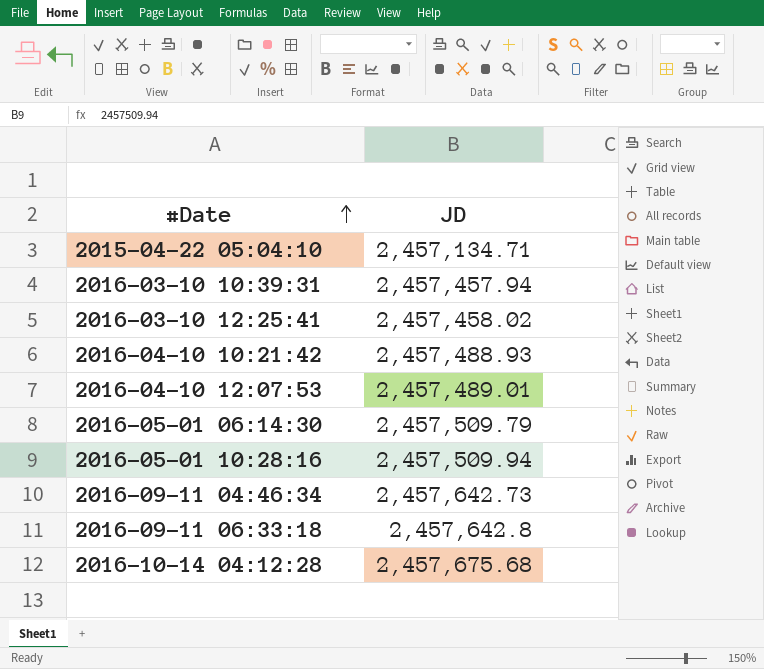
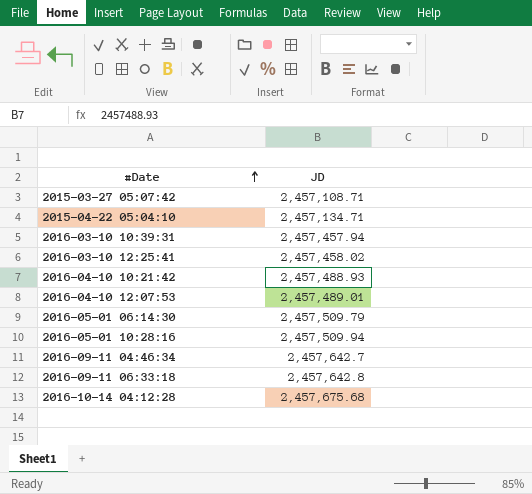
row 2015-03-27 05:07:42: none -> 2,457,108.71
2016-09-11 04:46:34 | JD: 2,457,642.73 -> 2,457,642.7

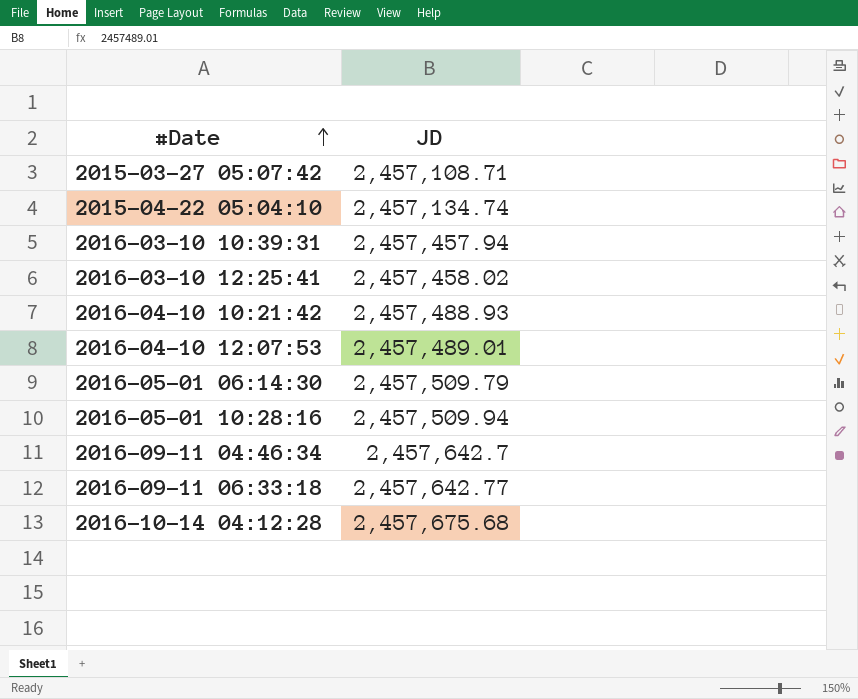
2015-04-22 05:04:10 | JD: 2,457,134.71 -> 2,457,134.74
2016-09-11 06:33:18 | JD: 2,457,642.8 -> 2,457,642.77

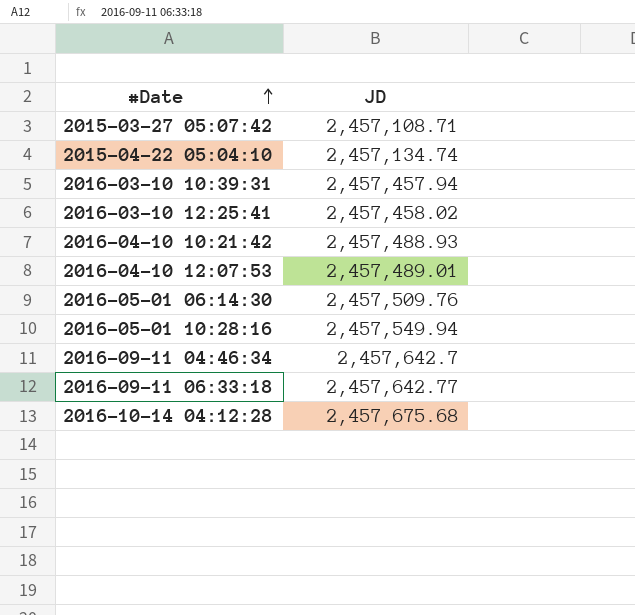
2016-05-01 06:14:30 | JD: 2,457,509.79 -> 2,457,509.76
2016-05-01 10:28:16 | JD: 2,457,509.94 -> 2,457,549.94

